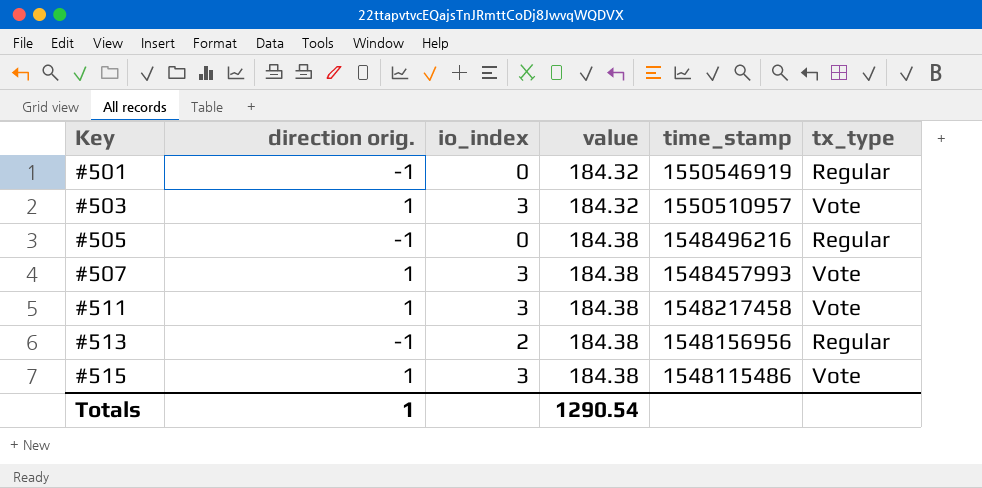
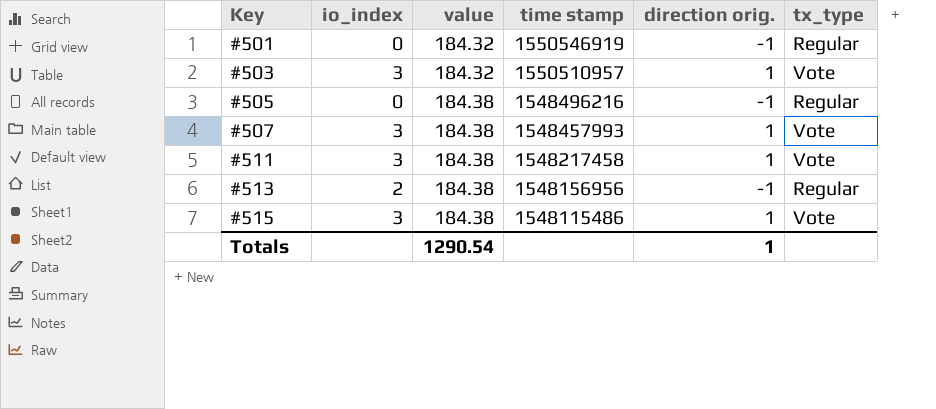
column name: time_stamp -> time stamp
column direction orig. | position: 2 -> 5

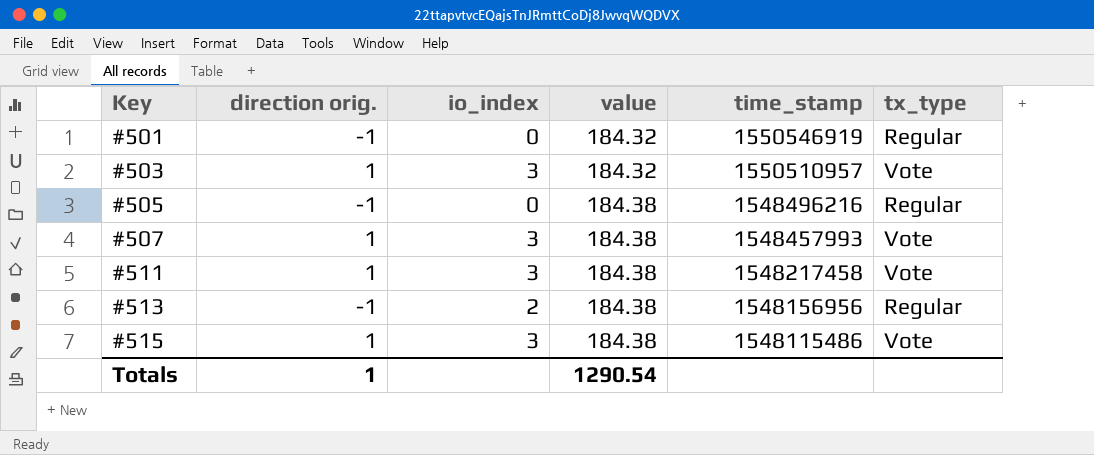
column direction orig. | position: 5 -> 2
column name: time stamp -> time_stamp

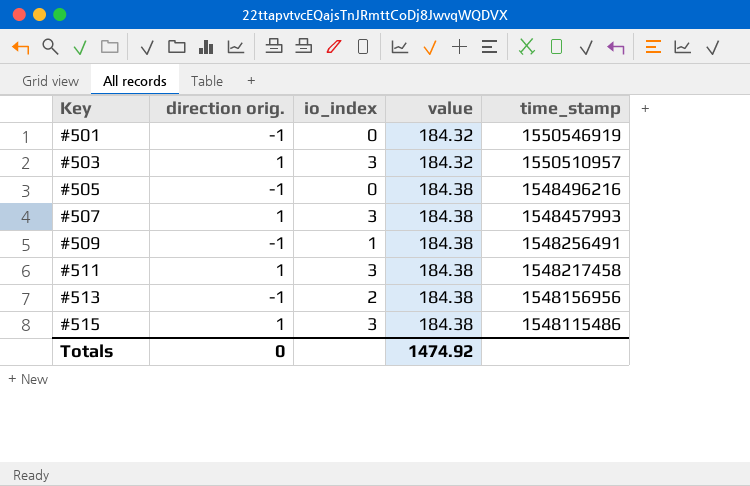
column tx_type | position: 6 -> none
row #509: none -> -1 | 1 | 184.38 | 1548256491
Totals | direction orig.: 1 -> 0
Totals | value: 1290.54 -> 1474.92

